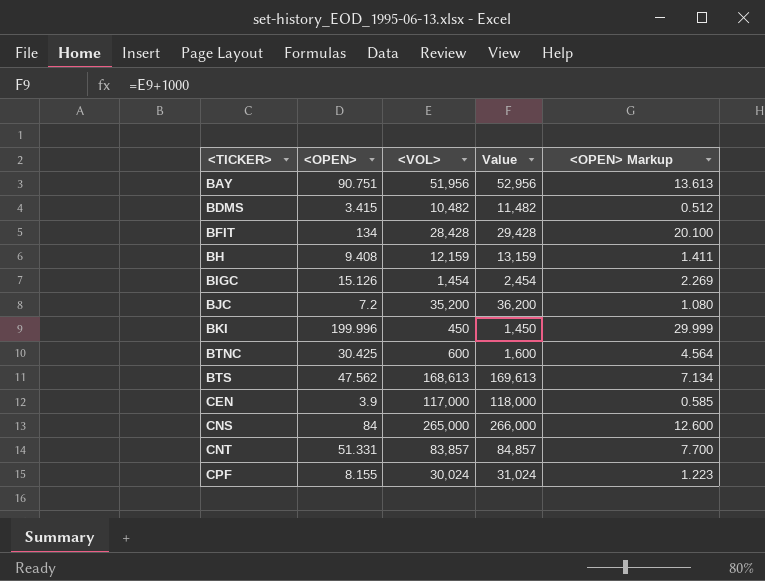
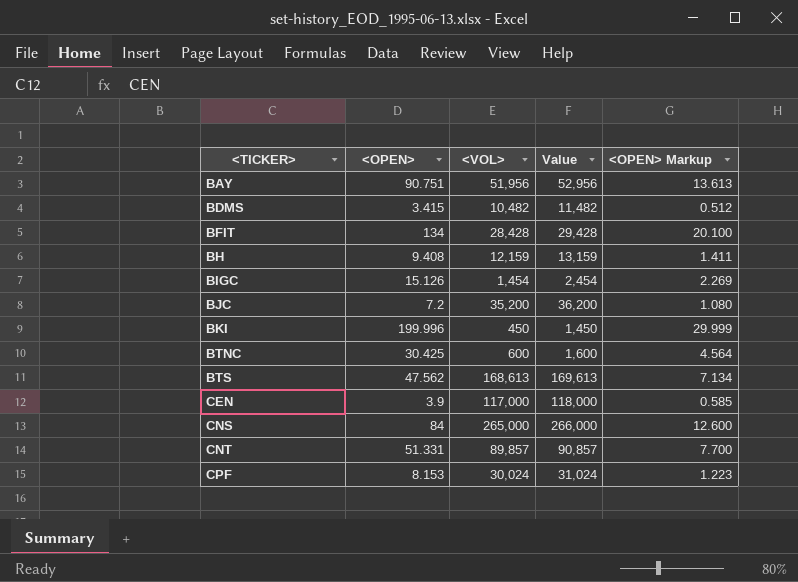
CNT | <VOL>: 83,857 -> 89,857
CNT | Value: 84,857 -> 90,857
CPF | <OPEN>: 8.155 -> 8.153

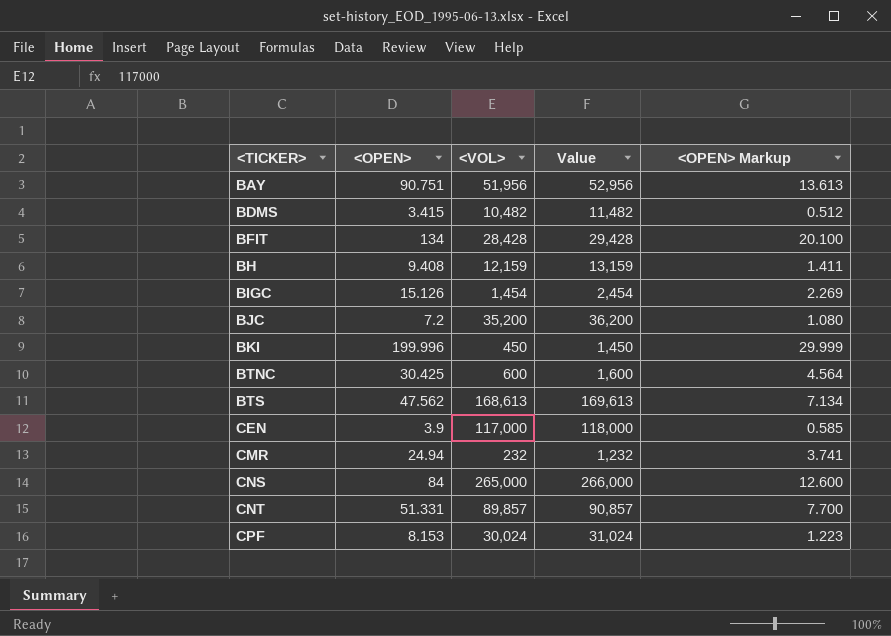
row CMR: none -> 24.94 | 232 | 1,232 | 3.741

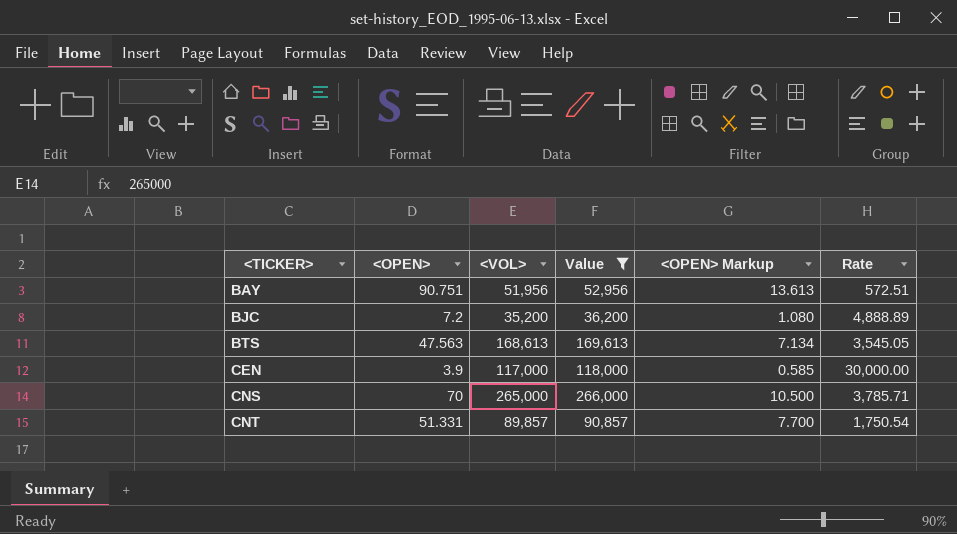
filter: none -> Value >= 36,200
column Rate | formula: none -> [<VOL>] / [<OPEN>]
BTS | <OPEN>: 47.562 -> 47.563
CNS | <OPEN>: 84 -> 70
CNS | <OPEN> Markup: 12.600 -> 10.500

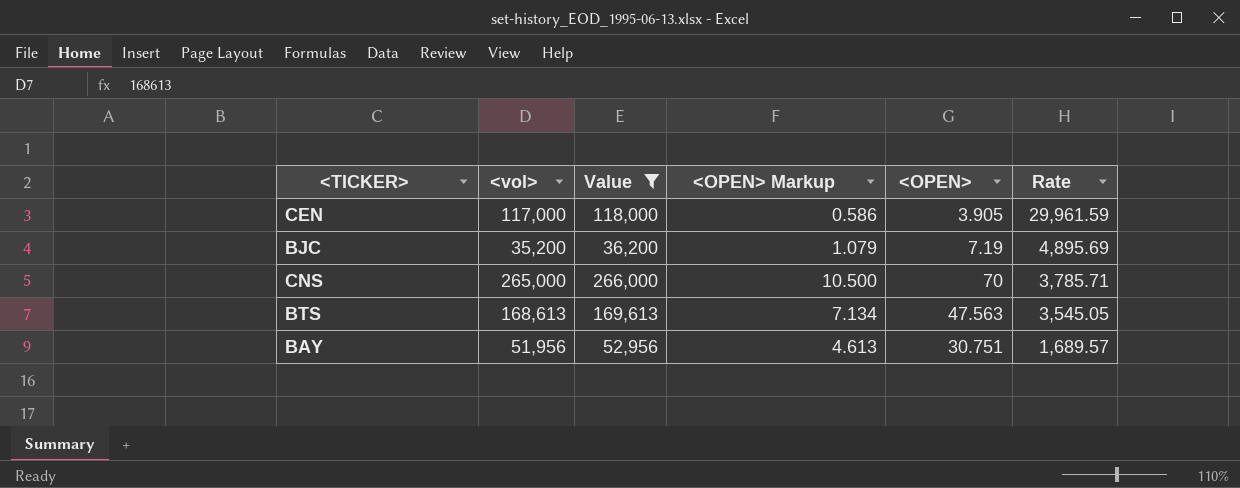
row order: <TICKER> ascending -> Rate descending
column name: <VOL> -> <vol>
column <OPEN> | position: 2 -> 5
row CNT: 51.331 | 89,857 | 90,857 | 7.700 | 1,750.54 -> none
CEN | <OPEN> Markup: 0.585 -> 0.586
CEN | <OPEN>: 3.9 -> 3.905
CEN | Rate: 30,000.00 -> 29,961.59
BJC | <OPEN> Markup: 1.080 -> 1.079
BJC | <OPEN>: 7.2 -> 7.19
BJC | Rate: 4,888.89 -> 4,895.69
BAY | <OPEN> Markup: 13.613 -> 4.613
BAY | <OPEN>: 90.751 -> 30.751
BAY | Rate: 572.51 -> 1,689.57

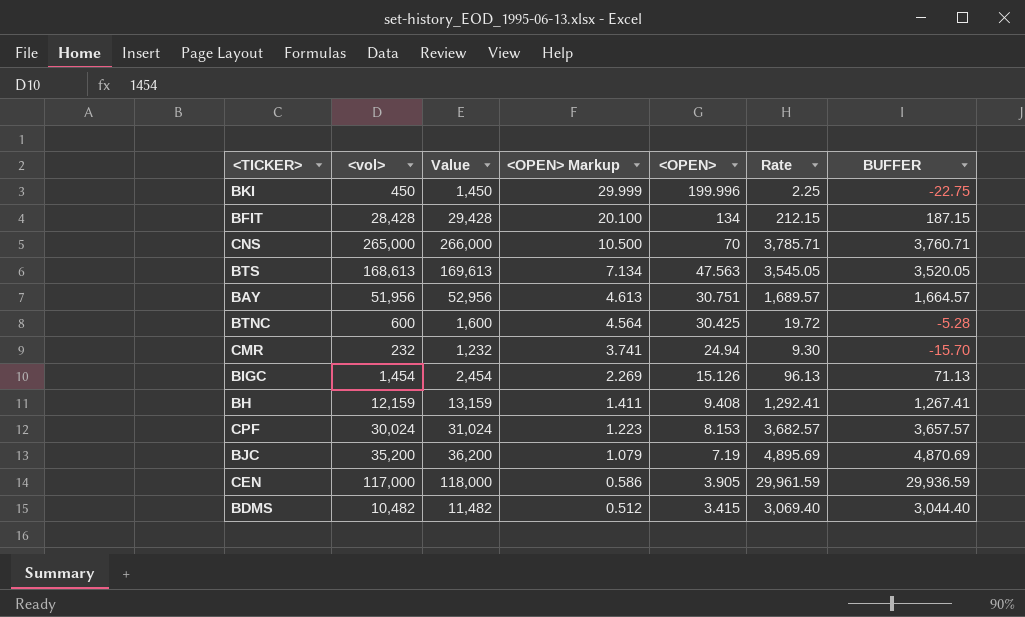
filter: Value >= 36,200 -> none
row order: Rate descending -> <OPEN> Markup descending
column BUFFER | formula: none -> [Rate] - 25

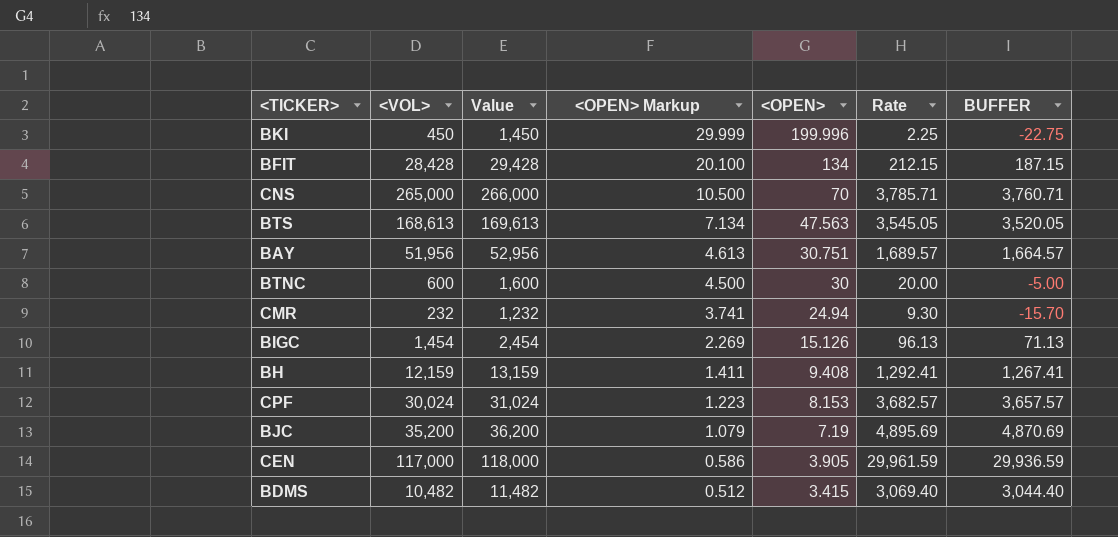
column name: <vol> -> <VOL>
BTNC | <OPEN> Markup: 4.564 -> 4.500
BTNC | <OPEN>: 30.425 -> 30
BTNC | Rate: 19.72 -> 20.00
BTNC | BUFFER: -5.28 -> -5.00

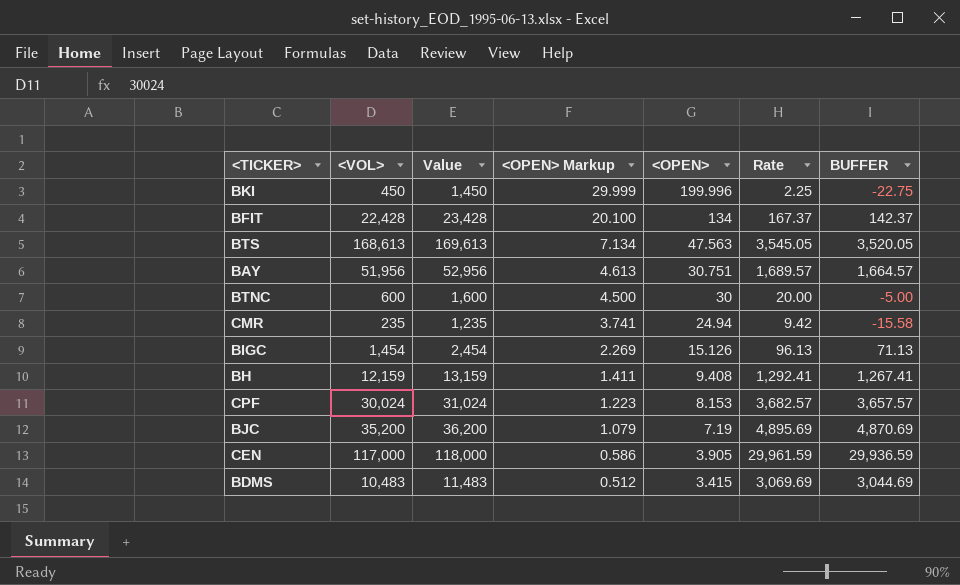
row CNS: 265,000 | 266,000 | 10.500 | 70 | 3,785.71 | 3,760.71 -> none
BFIT | <VOL>: 28,428 -> 22,428
BFIT | Value: 29,428 -> 23,428
BFIT | Rate: 212.15 -> 167.37
BFIT | BUFFER: 187.15 -> 142.37
CMR | <VOL>: 232 -> 235
CMR | Value: 1,232 -> 1,235
CMR | Rate: 9.30 -> 9.42
CMR | BUFFER: -15.70 -> -15.58
BDMS | <VOL>: 10,482 -> 10,483
BDMS | Value: 11,482 -> 11,483
BDMS | Rate: 3,069.40 -> 3,069.69
BDMS | BUFFER: 3,044.40 -> 3,044.69

